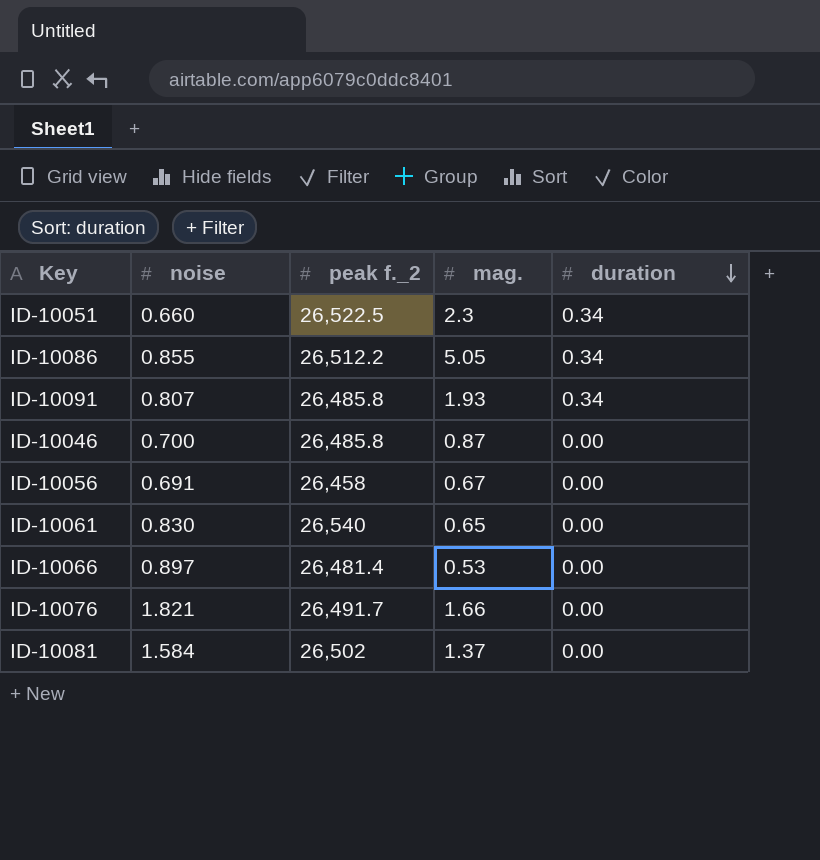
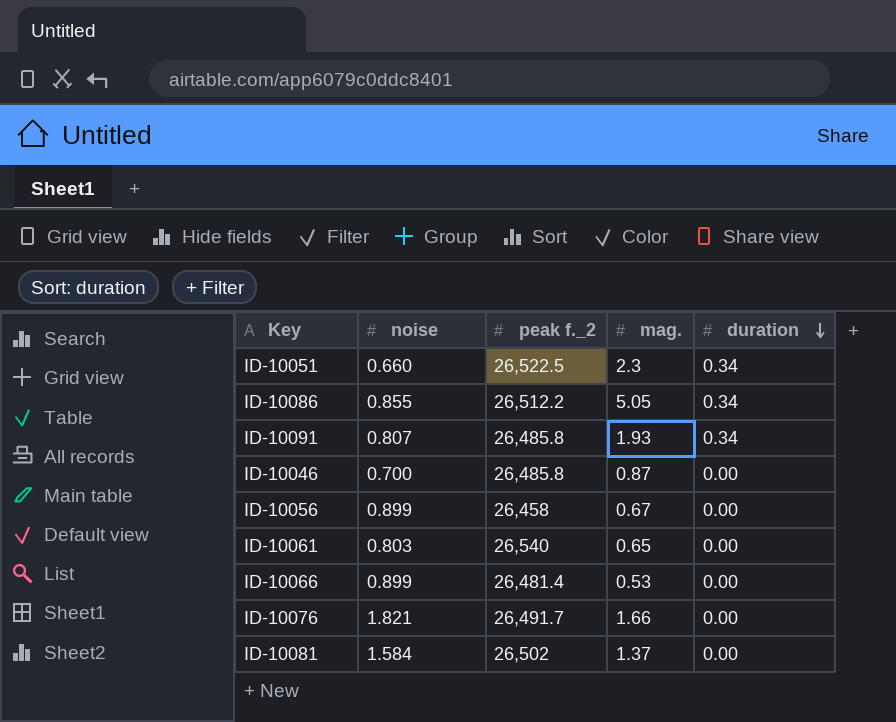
ID-10056 | noise: 0.691 -> 0.899
ID-10061 | noise: 0.830 -> 0.803
ID-10066 | noise: 0.897 -> 0.899

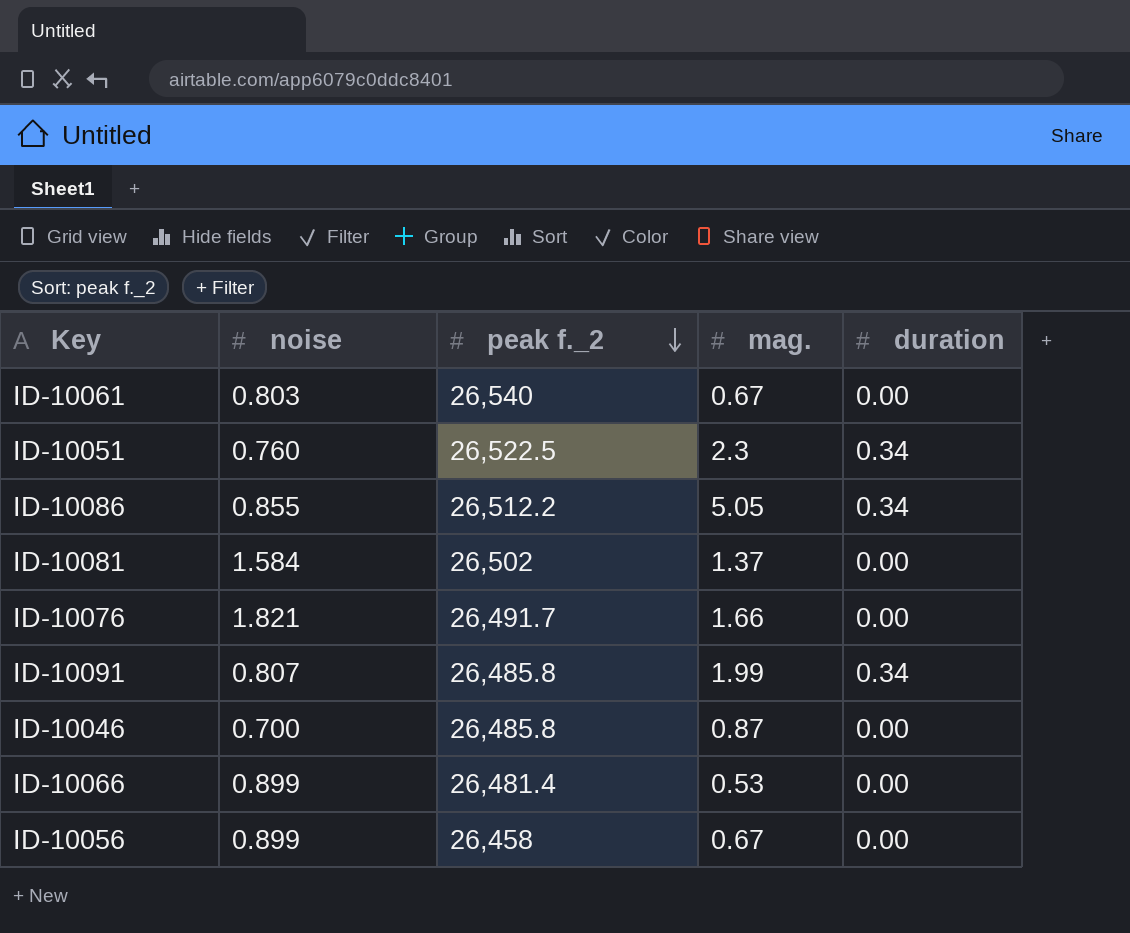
row order: duration descending -> peak f._2 descending
ID-10061 | mag.: 0.65 -> 0.67
ID-10051 | noise: 0.660 -> 0.760
ID-10091 | mag.: 1.93 -> 1.99

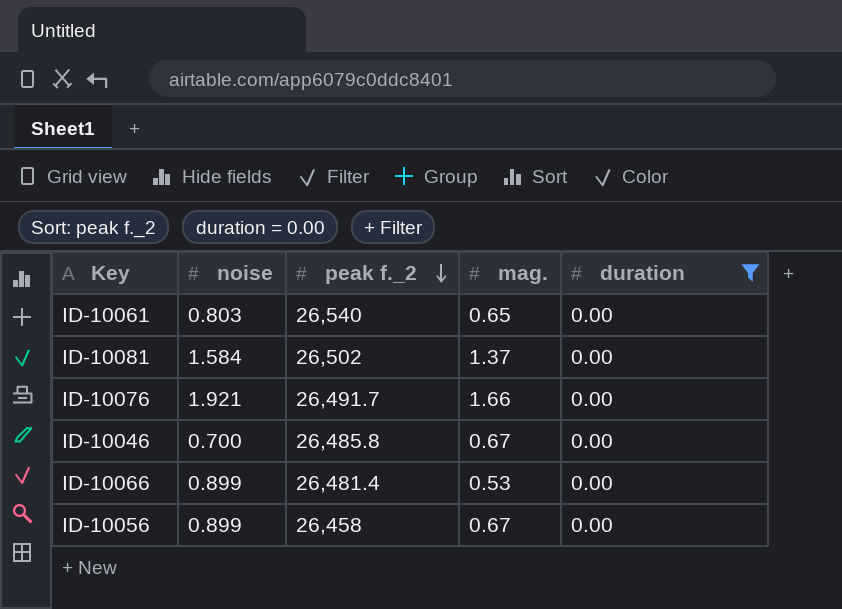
filter: none -> duration = 0.00
ID-10061 | mag.: 0.67 -> 0.65
ID-10076 | noise: 1.821 -> 1.921
ID-10046 | mag.: 0.87 -> 0.67

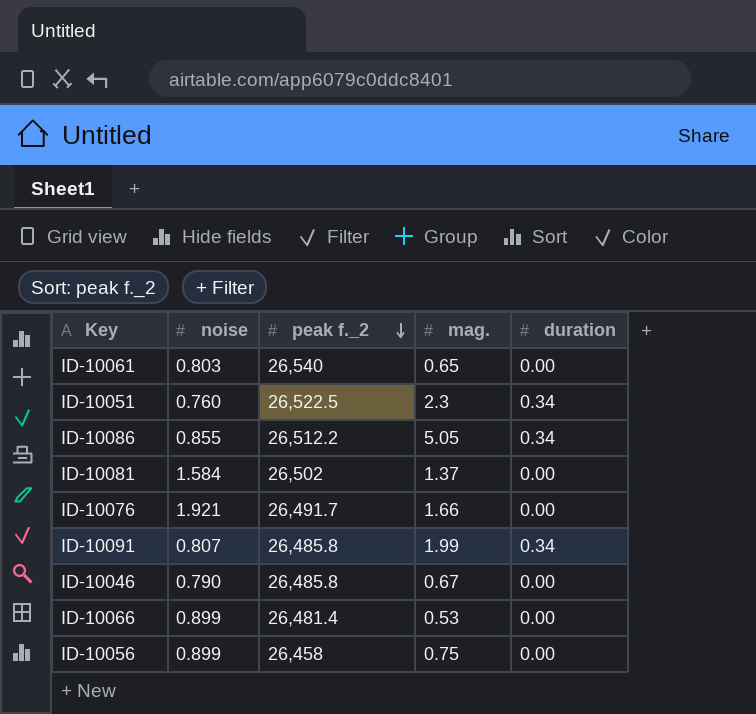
filter: duration = 0.00 -> none
ID-10046 | noise: 0.700 -> 0.790
ID-10056 | mag.: 0.67 -> 0.75

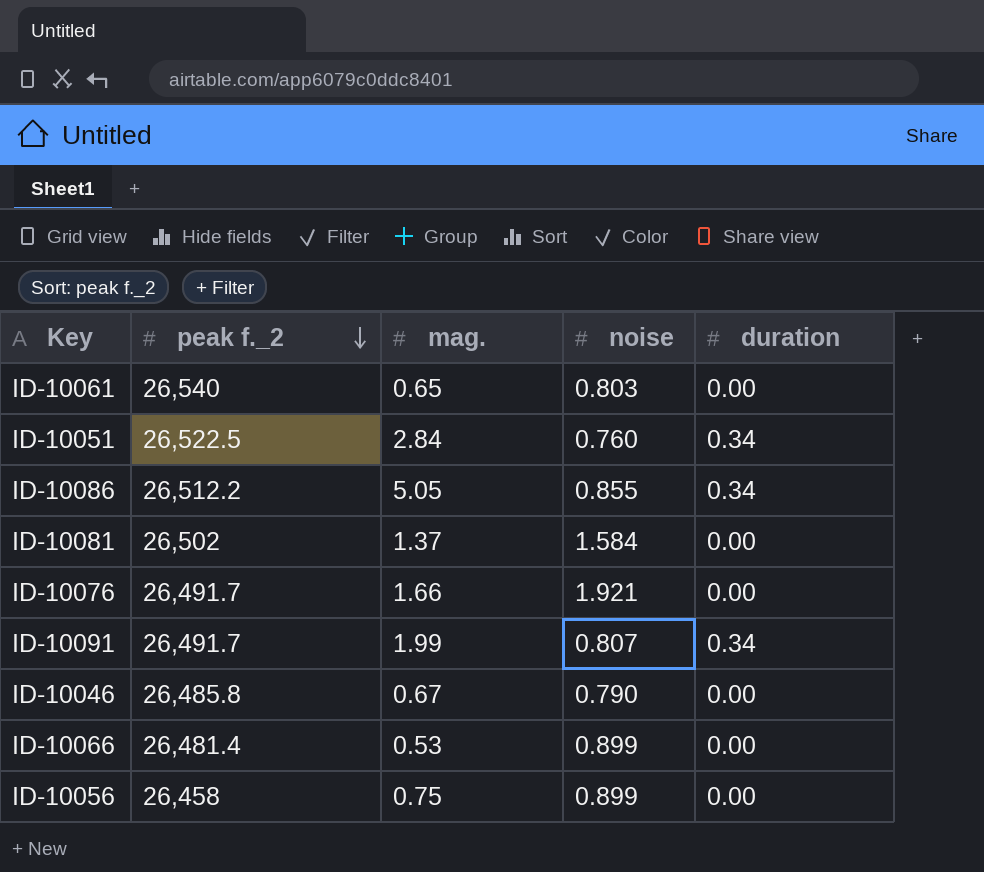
column noise | position: 2 -> 4
ID-10051 | mag.: 2.3 -> 2.84
ID-10091 | peak f._2: 26,485.8 -> 26,491.7

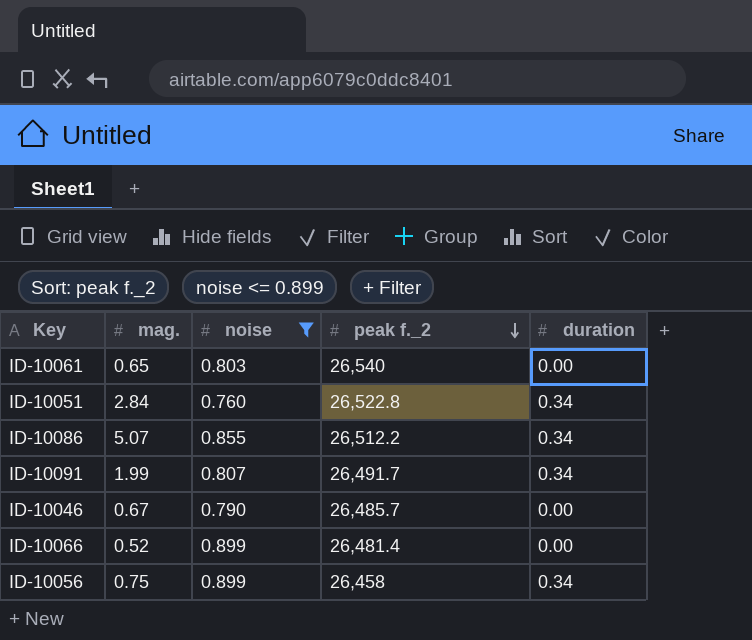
filter: none -> noise <= 0.899
column peak f._2 | position: 2 -> 4
ID-10051 | peak f._2: 26,522.5 -> 26,522.8
ID-10086 | mag.: 5.05 -> 5.07
ID-10046 | peak f._2: 26,485.8 -> 26,485.7
ID-10066 | mag.: 0.53 -> 0.52
ID-10056 | duration: 0.00 -> 0.34

